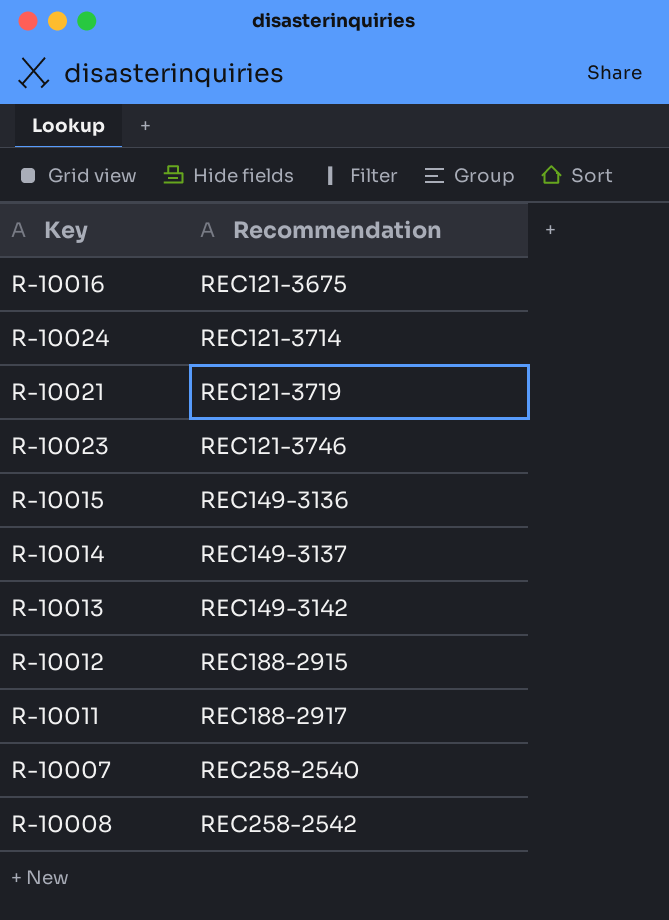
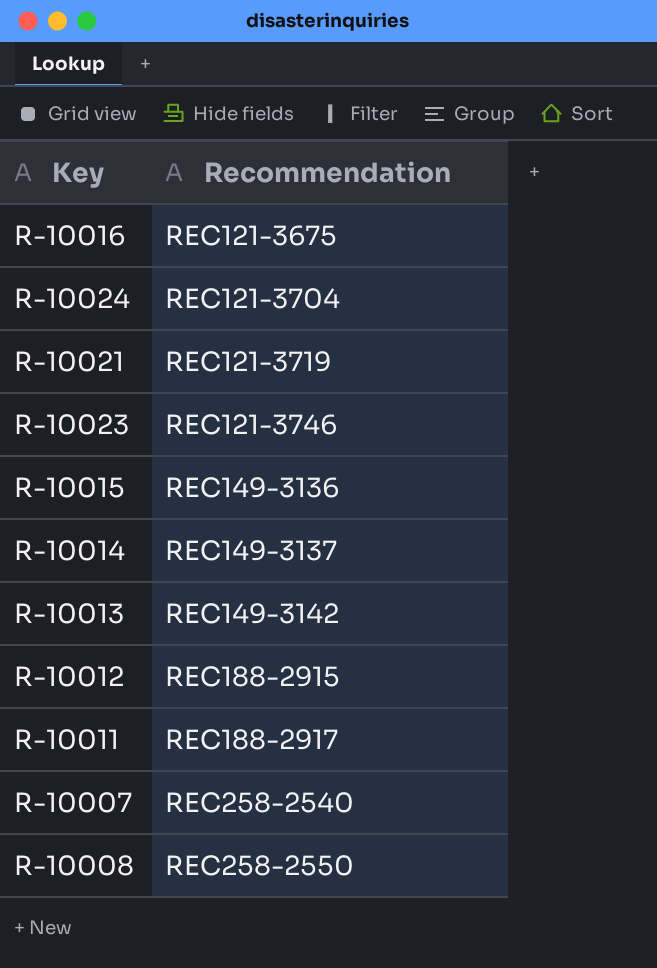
R-10024 | Recommendation: REC121-3714 -> REC121-3704
R-10008 | Recommendation: REC258-2542 -> REC258-2550

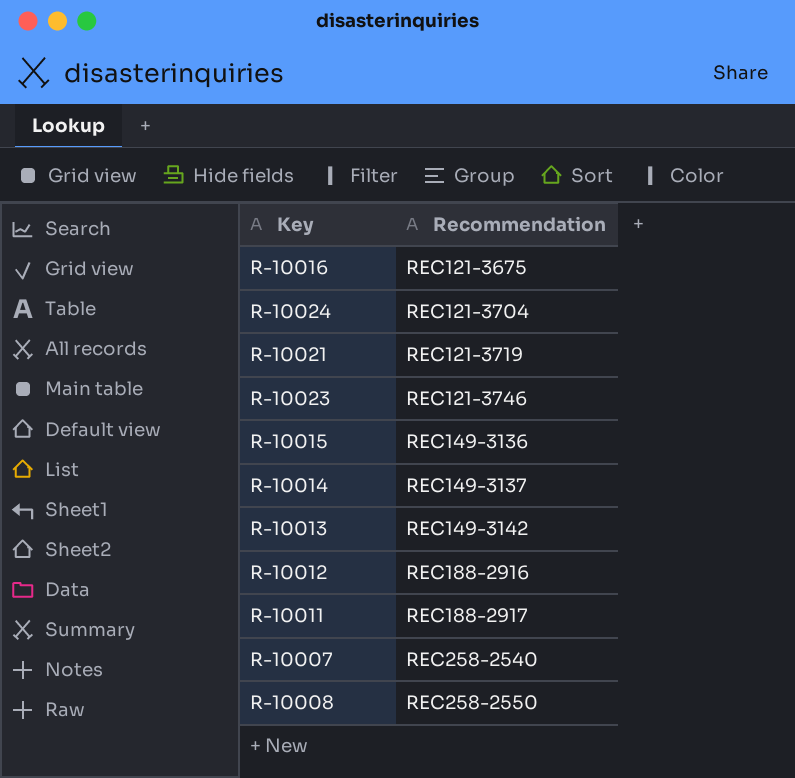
R-10012 | Recommendation: REC188-2915 -> REC188-2916

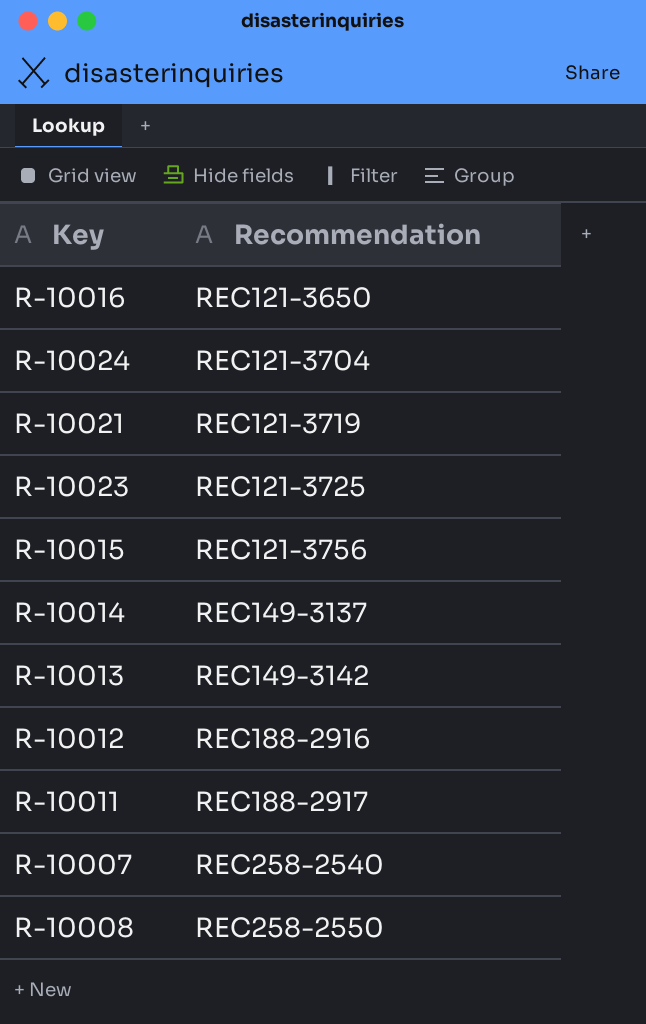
R-10016 | Recommendation: REC121-3675 -> REC121-3650
R-10023 | Recommendation: REC121-3746 -> REC121-3725
R-10015 | Recommendation: REC149-3136 -> REC121-3756

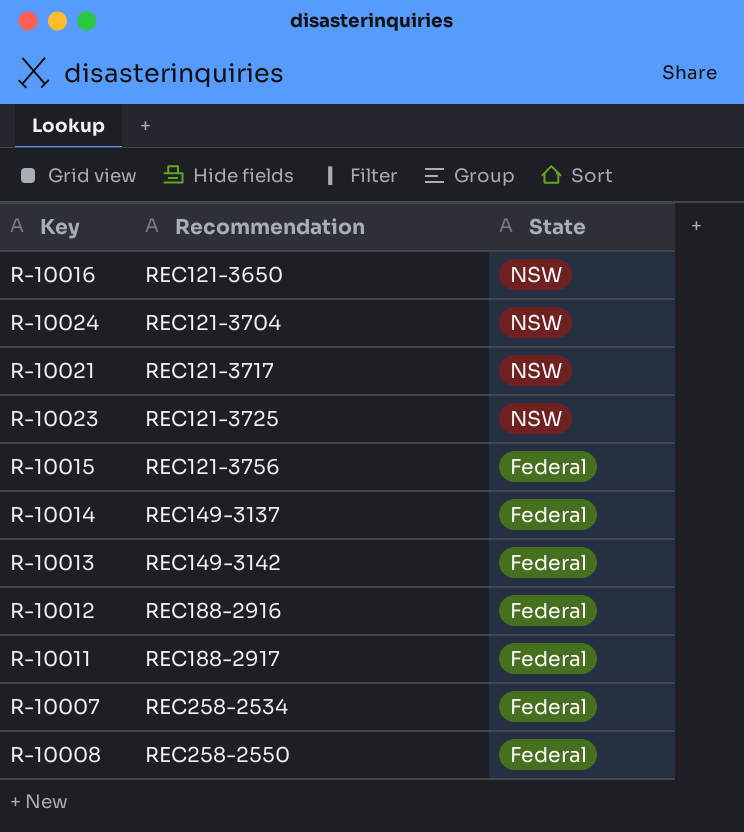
column State | position: none -> 3
R-10021 | Recommendation: REC121-3719 -> REC121-3717
R-10007 | Recommendation: REC258-2540 -> REC258-2534

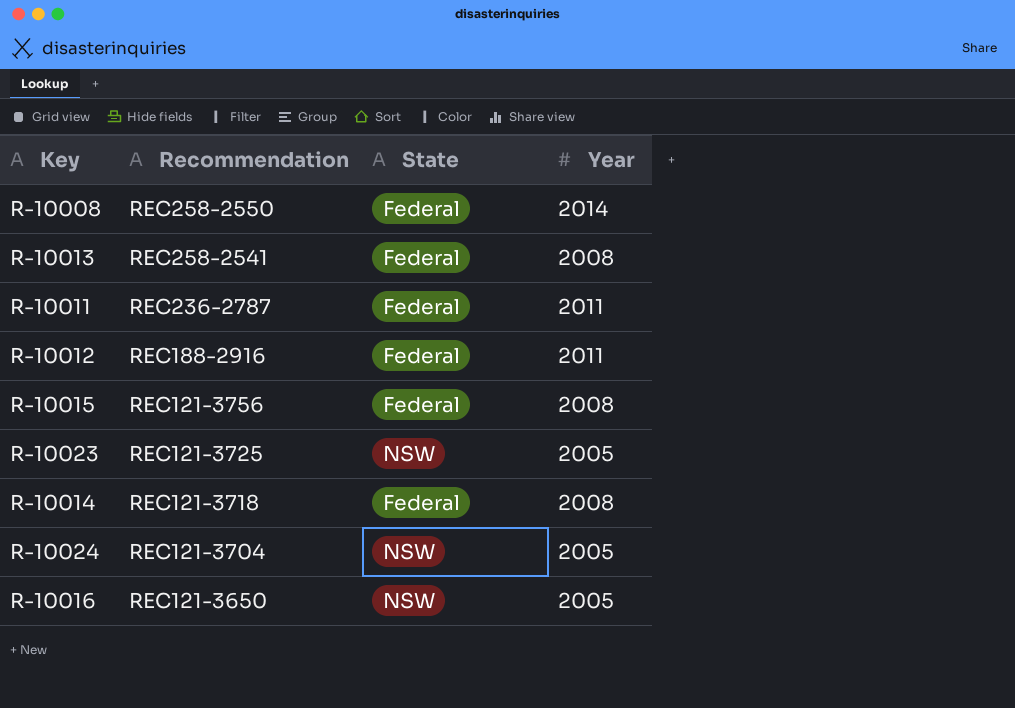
row order: Recommendation ascending -> Recommendation descending
column Year | position: none -> 4
row R-10021: REC121-3717 | NSW -> none
row R-10007: REC258-2534 | Federal -> none
R-10013 | Recommendation: REC149-3142 -> REC258-2541
R-10011 | Recommendation: REC188-2917 -> REC236-2787
R-10014 | Recommendation: REC149-3137 -> REC121-3718

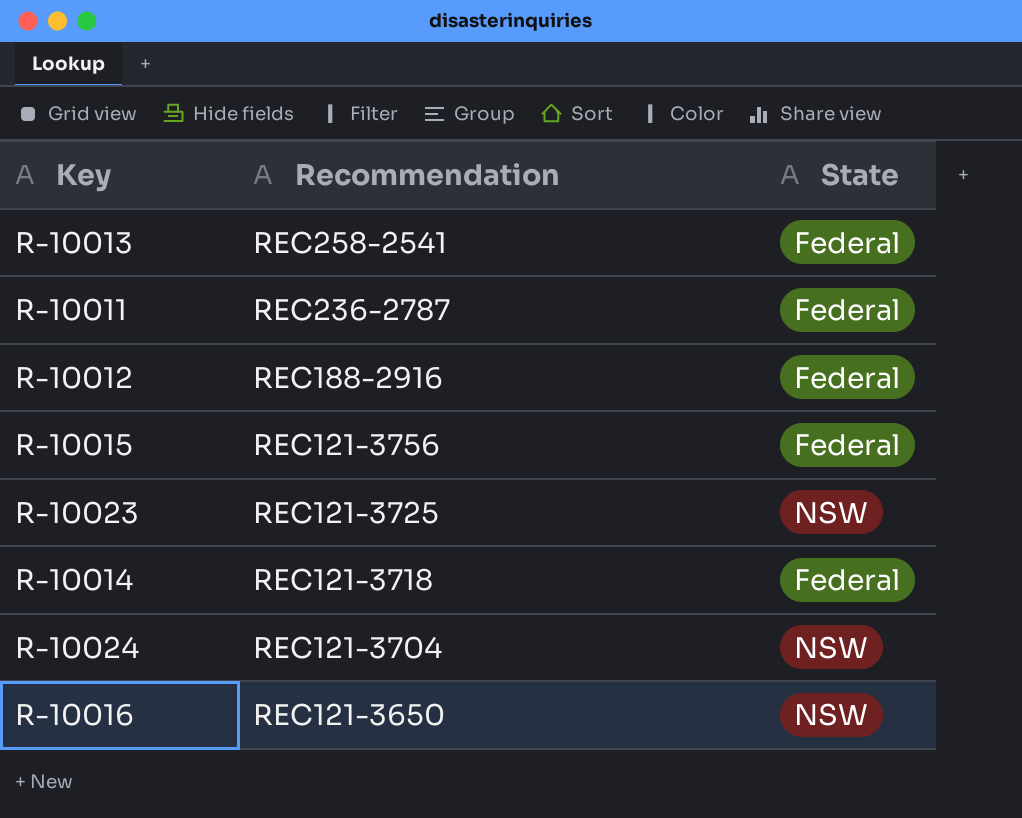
column Year | position: 4 -> none
row R-10008: REC258-2550 | Federal | 2014 -> none

